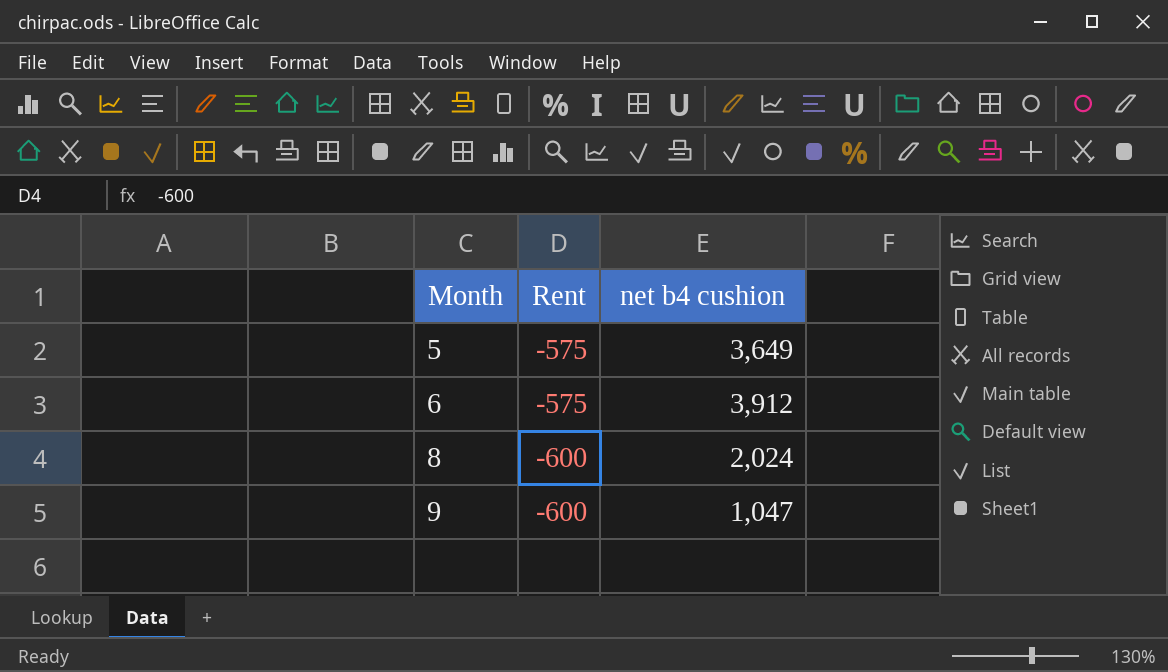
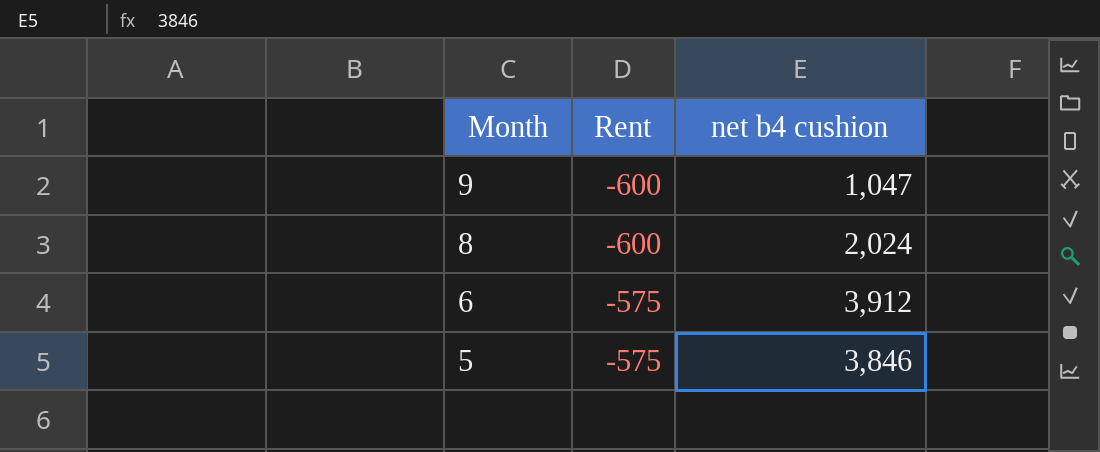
row order: Month ascending -> Month descending
5 | net b4 cushion: 3,649 -> 3,846

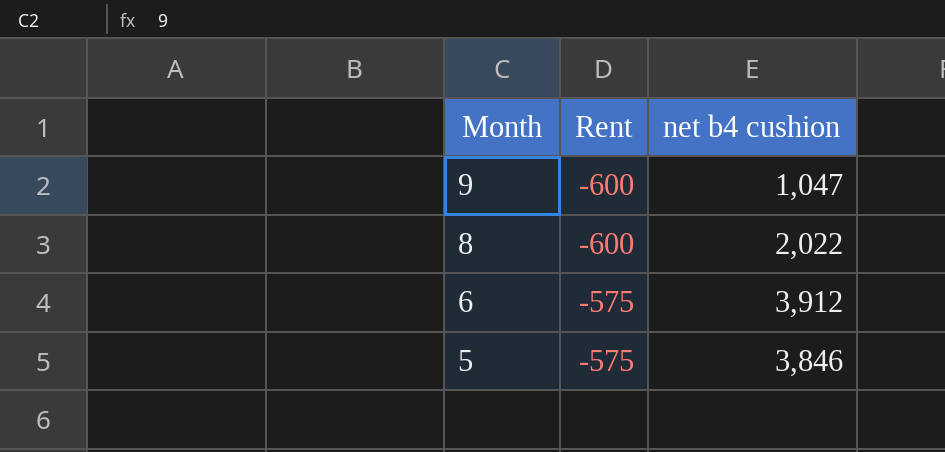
8 | net b4 cushion: 2,024 -> 2,022

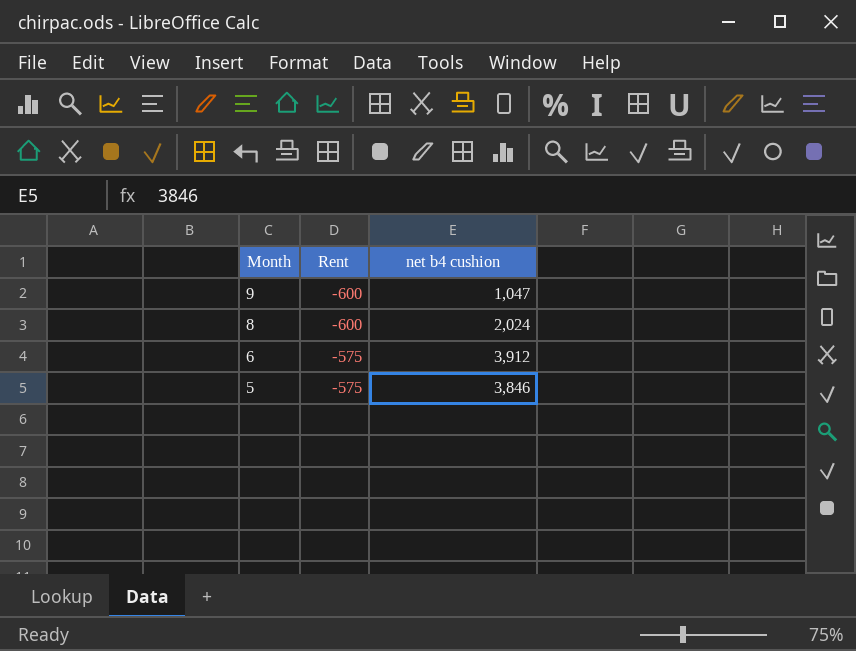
8 | net b4 cushion: 2,022 -> 2,024

